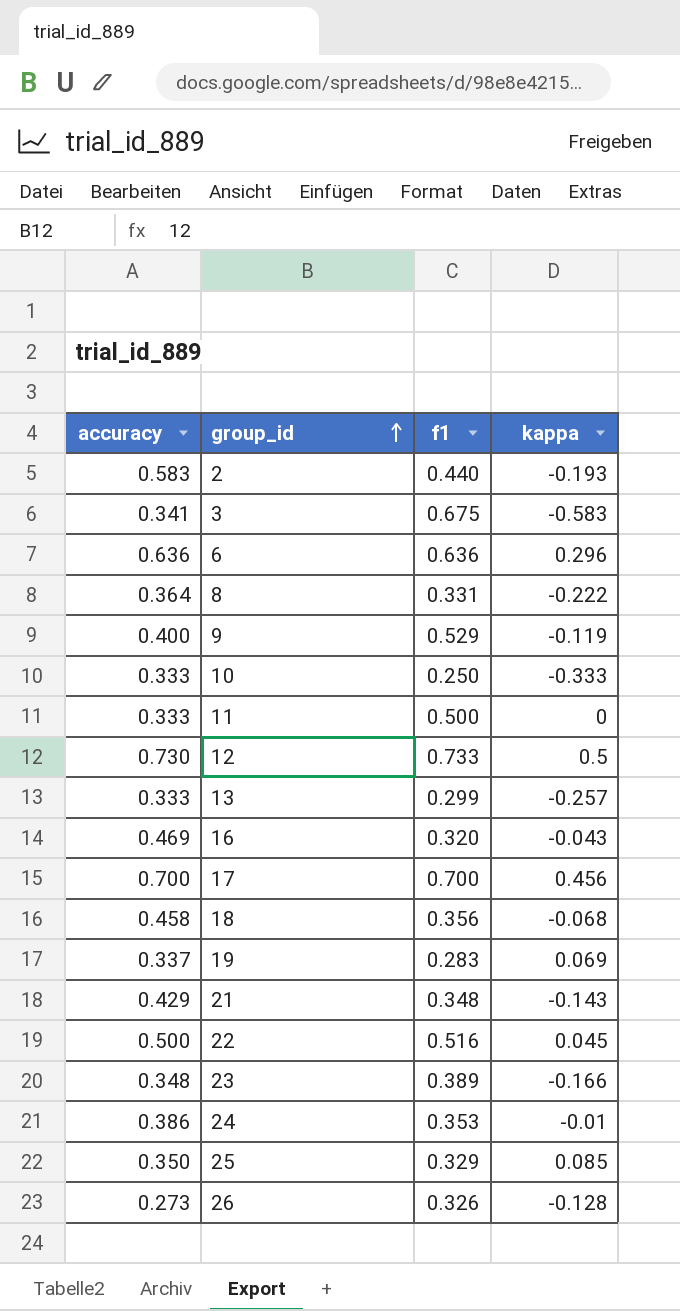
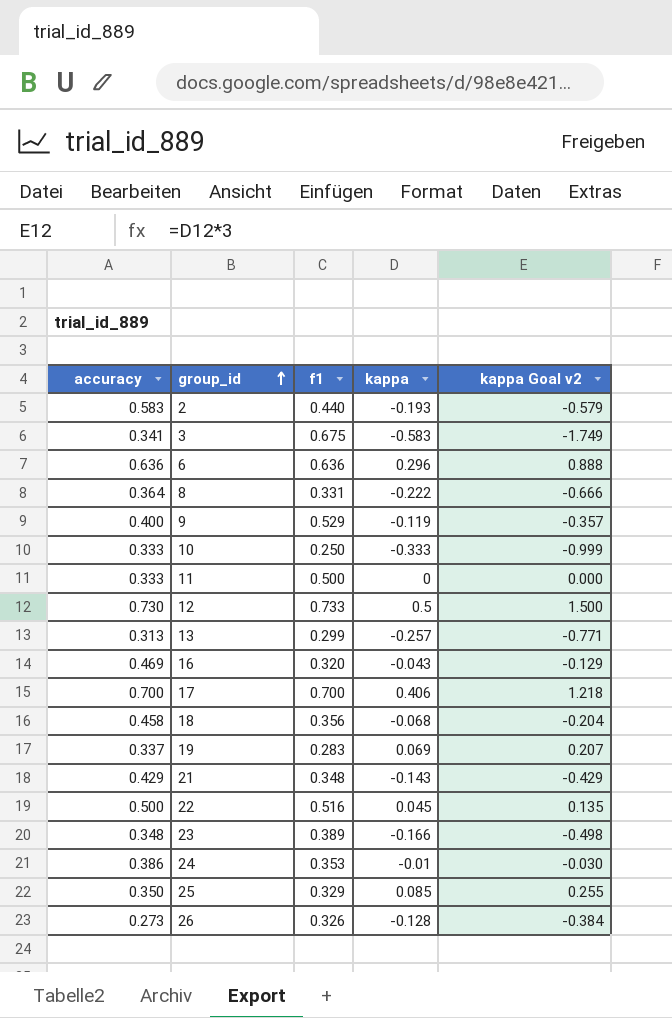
column kappa Goal v2 | formula: none -> [kappa] * 3
13 | accuracy: 0.333 -> 0.313
17 | kappa: 0.456 -> 0.406

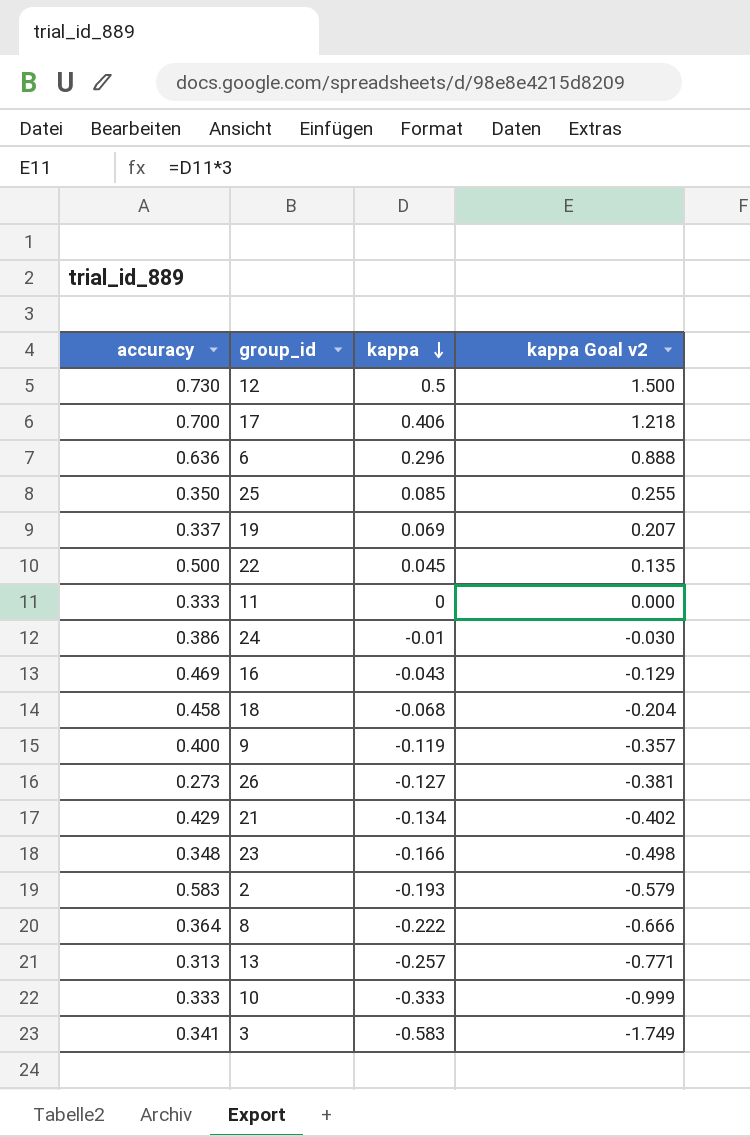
row order: group_id ascending -> kappa descending
column f1 | position: 3 -> none
26 | kappa: -0.128 -> -0.127
26 | kappa Goal v2: -0.384 -> -0.381
21 | kappa: -0.143 -> -0.134
21 | kappa Goal v2: -0.429 -> -0.402

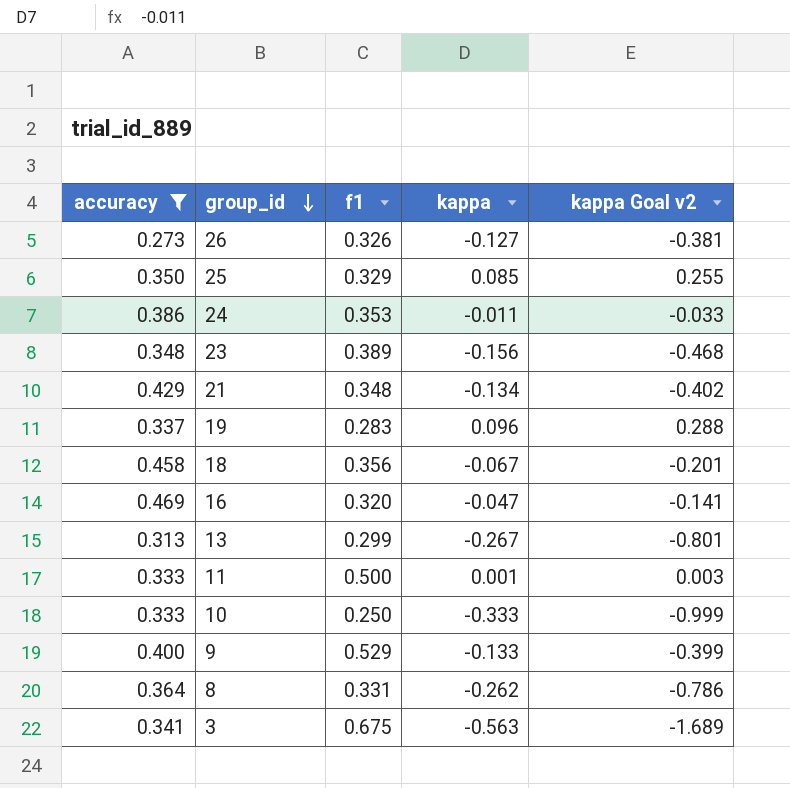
filter: none -> accuracy <= 0.469
row order: kappa descending -> group_id descending
column f1 | position: none -> 3
24 | kappa: -0.01 -> -0.011
24 | kappa Goal v2: -0.030 -> -0.033
23 | kappa: -0.166 -> -0.156
23 | kappa Goal v2: -0.498 -> -0.468
19 | kappa: 0.069 -> 0.096
19 | kappa Goal v2: 0.207 -> 0.288
18 | kappa: -0.068 -> -0.067
18 | kappa Goal v2: -0.204 -> -0.201
16 | kappa: -0.043 -> -0.047
16 | kappa Goal v2: -0.129 -> -0.141
13 | kappa: -0.257 -> -0.267
13 | kappa Goal v2: -0.771 -> -0.801
11 | kappa: 0 -> 0.001
11 | kappa Goal v2: 0.000 -> 0.003
9 | kappa: -0.119 -> -0.133
9 | kappa Goal v2: -0.357 -> -0.399
8 | kappa: -0.222 -> -0.262
8 | kappa Goal v2: -0.666 -> -0.786
3 | kappa: -0.583 -> -0.563
3 | kappa Goal v2: -1.749 -> -1.689

